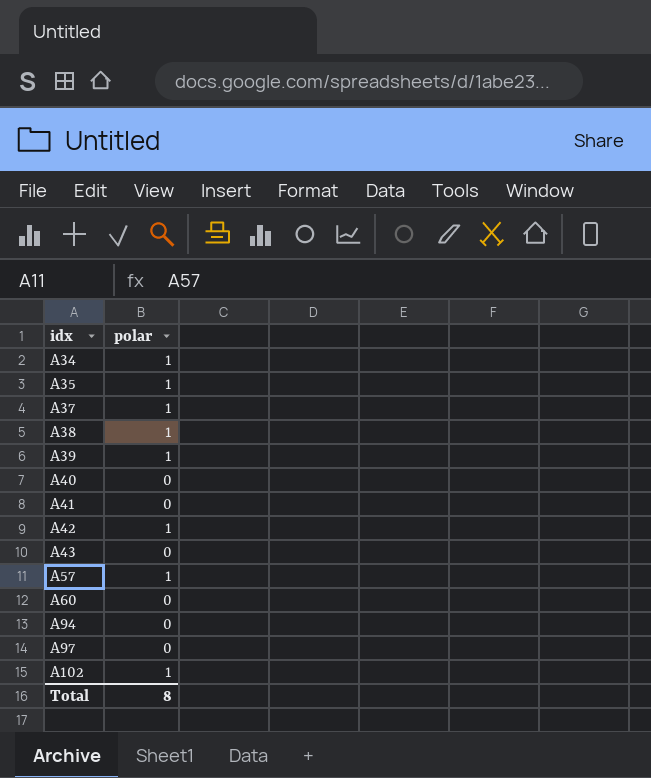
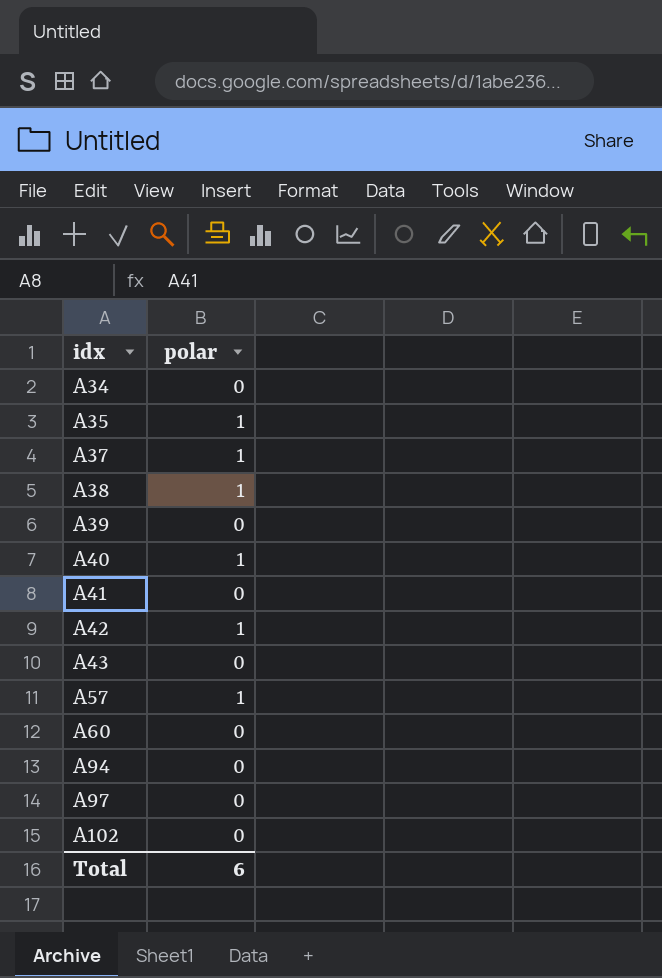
A34 | polar: 1 -> 0
A39 | polar: 1 -> 0
A40 | polar: 0 -> 1
A102 | polar: 1 -> 0
Total | polar: 8 -> 6

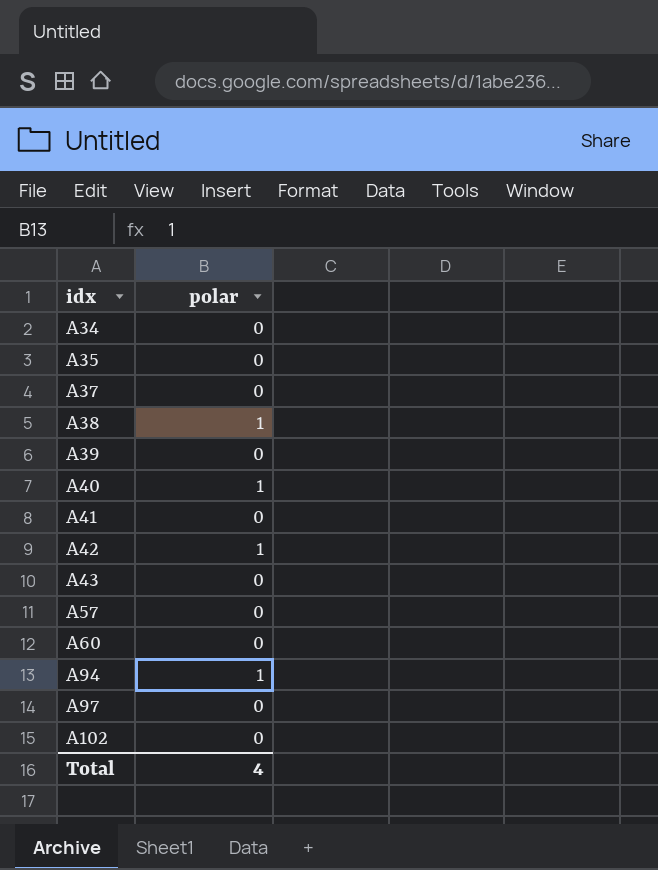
A35 | polar: 1 -> 0
A37 | polar: 1 -> 0
A57 | polar: 1 -> 0
A94 | polar: 0 -> 1
Total | polar: 6 -> 4

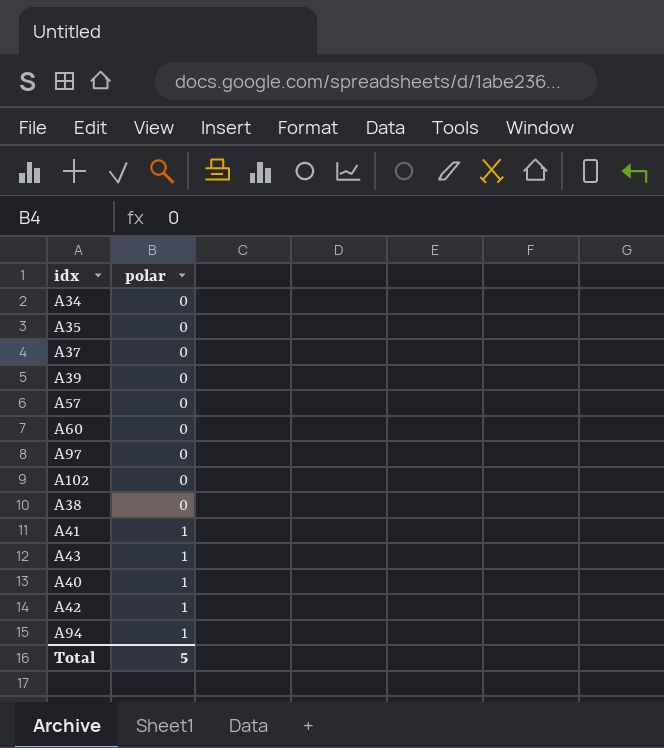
row order: idx ascending -> polar ascending
A38 | polar: 1 -> 0
A41 | polar: 0 -> 1
A43 | polar: 0 -> 1
Total | polar: 4 -> 5

